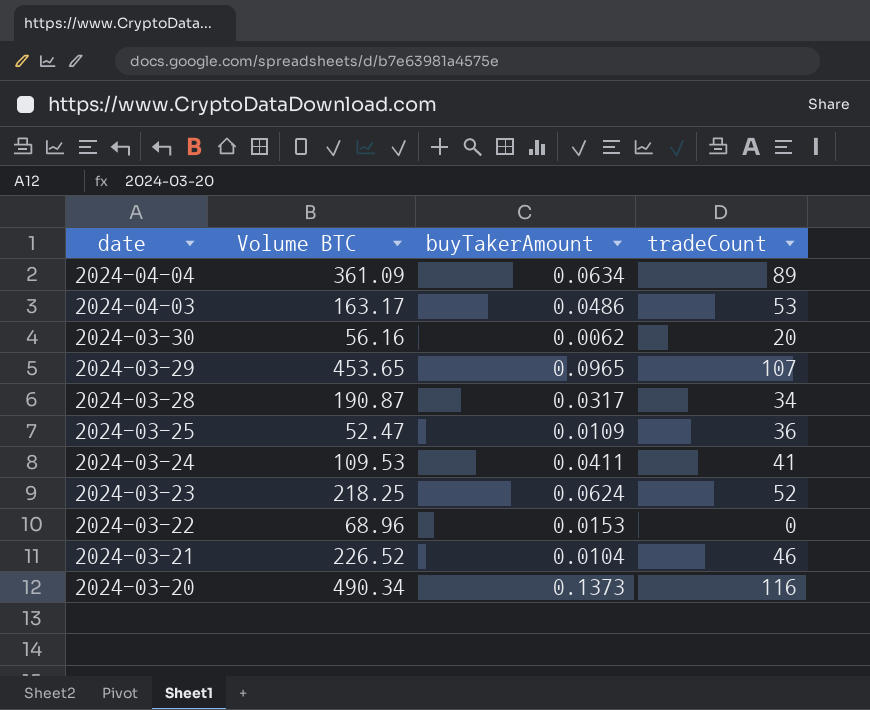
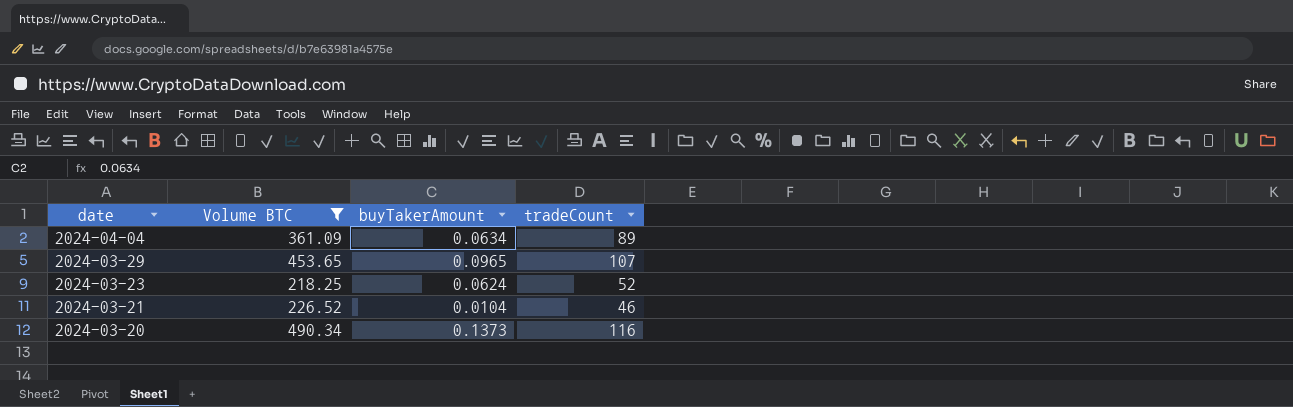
filter: none -> Volume BTC >= 218.25

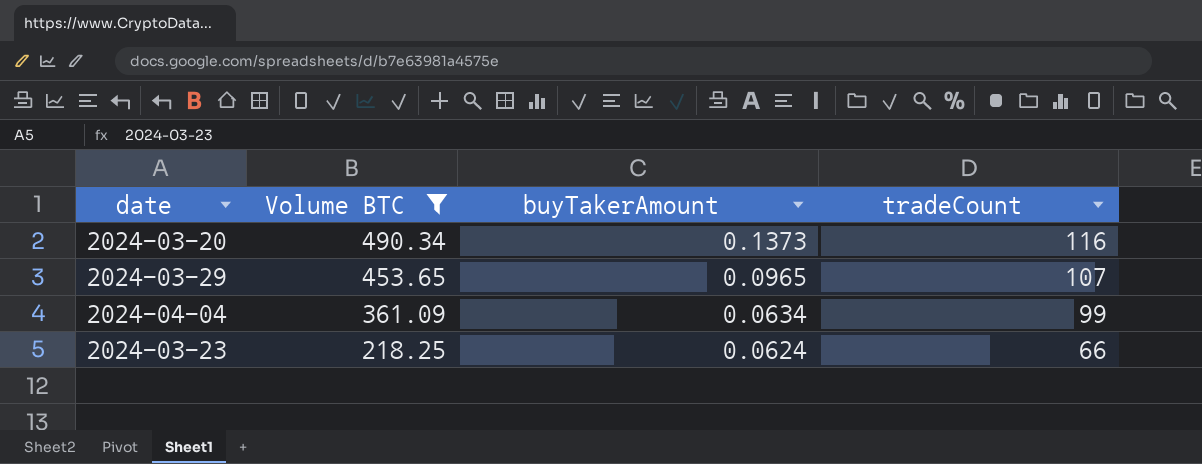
row order: date descending -> Volume BTC descending
row 2024-03-21: 226.52 | 0.0104 | 46 -> none
2024-04-04 | tradeCount: 89 -> 99
2024-03-23 | tradeCount: 52 -> 66

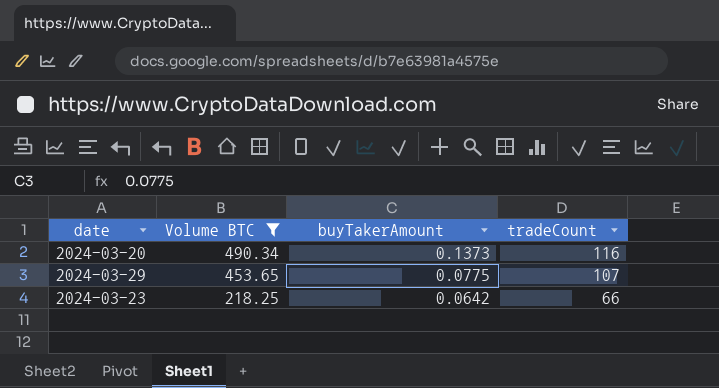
row 2024-04-04: 361.09 | 0.0634 | 99 -> none
2024-03-29 | buyTakerAmount: 0.0965 -> 0.0775
2024-03-23 | buyTakerAmount: 0.0624 -> 0.0642

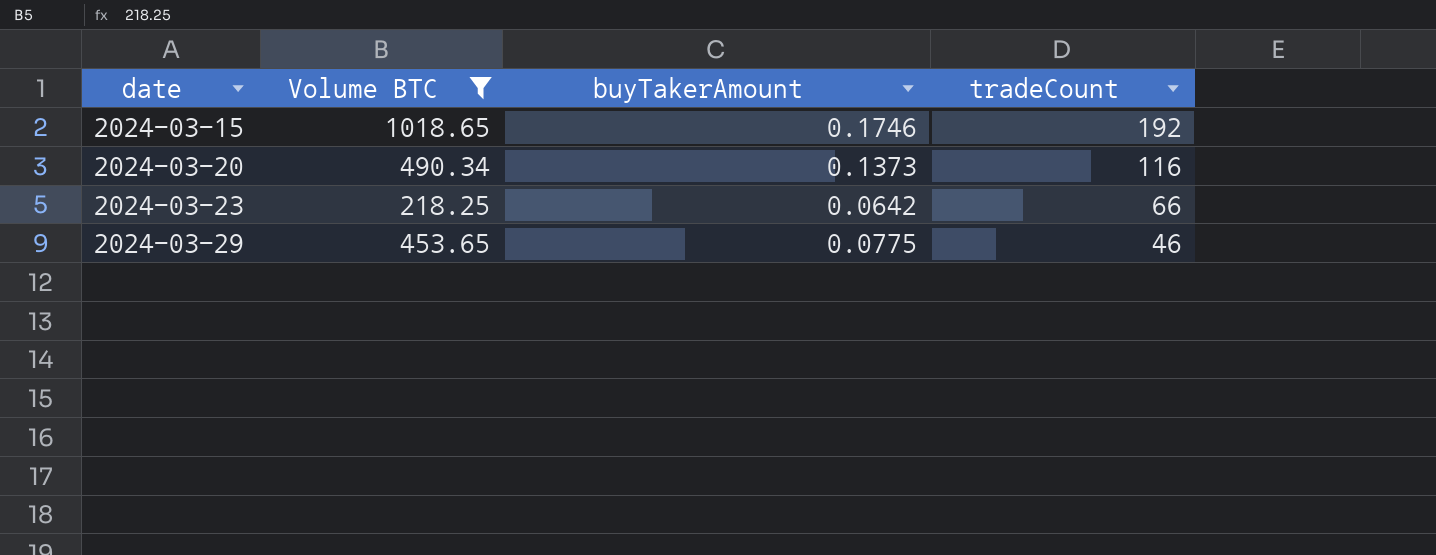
row order: Volume BTC descending -> date ascending
row 2024-03-15: none -> 1018.65 | 0.1746 | 192
2024-03-29 | tradeCount: 107 -> 46

